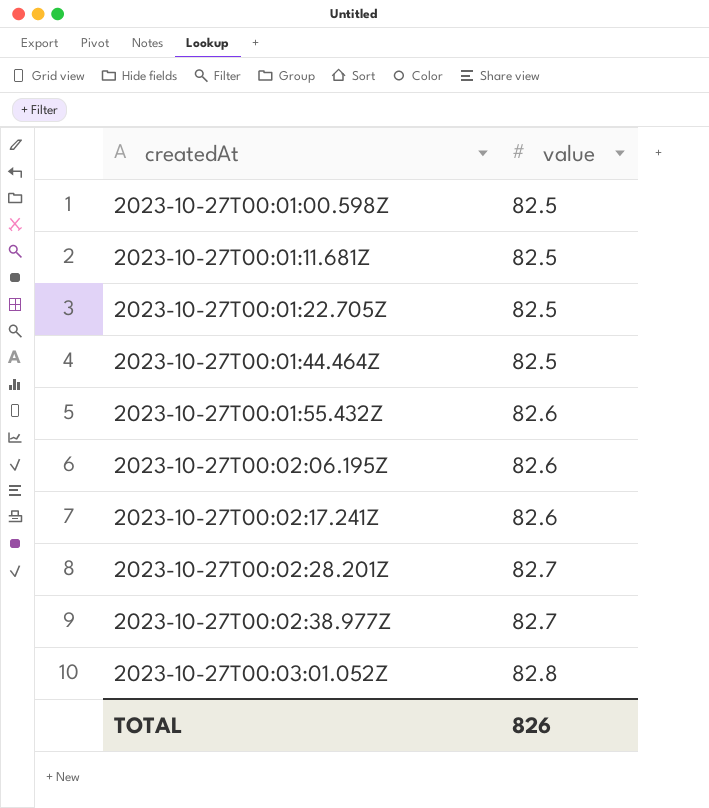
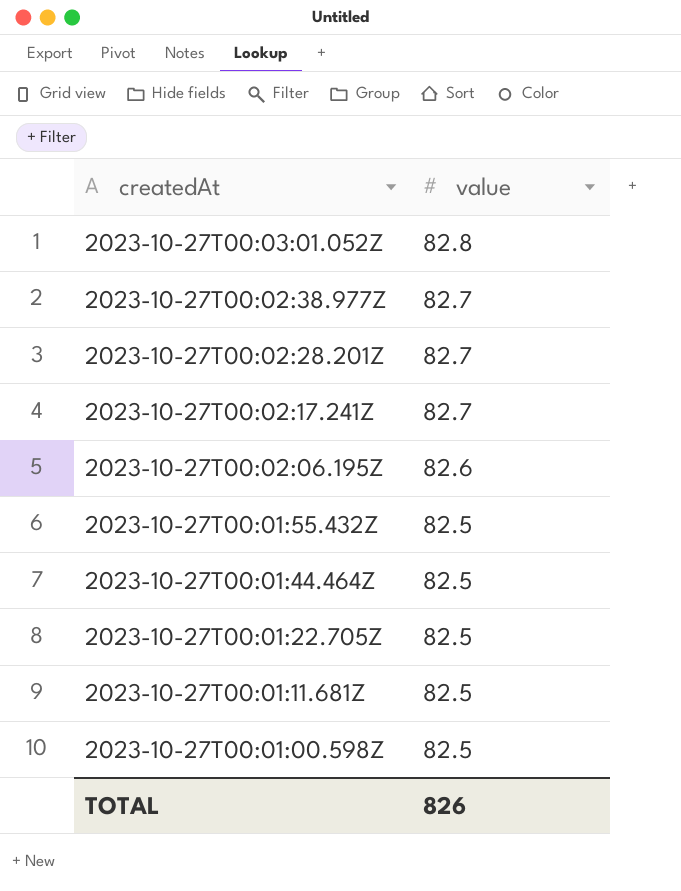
row order: createdAt ascending -> createdAt descending
2023-10-27T00:02:17.241Z | value: 82.6 -> 82.7
2023-10-27T00:01:55.432Z | value: 82.6 -> 82.5

